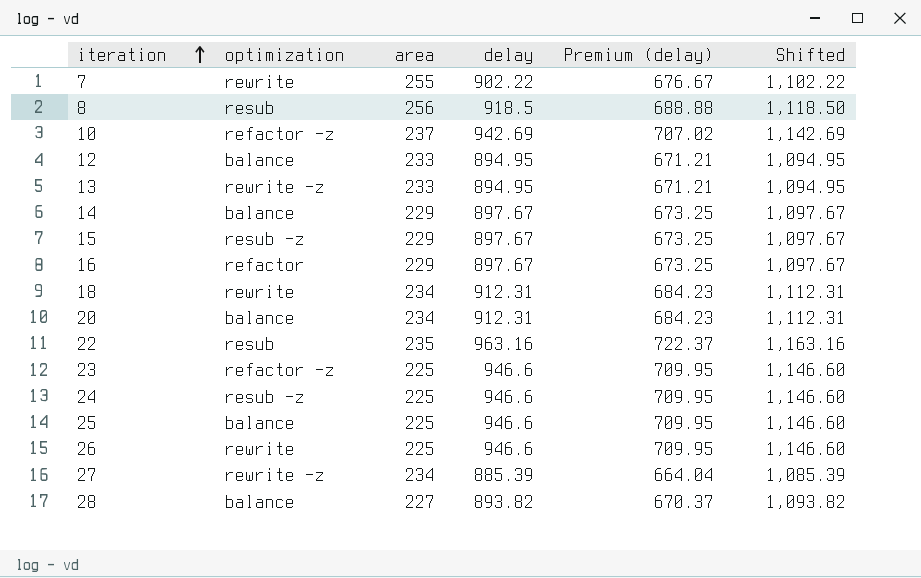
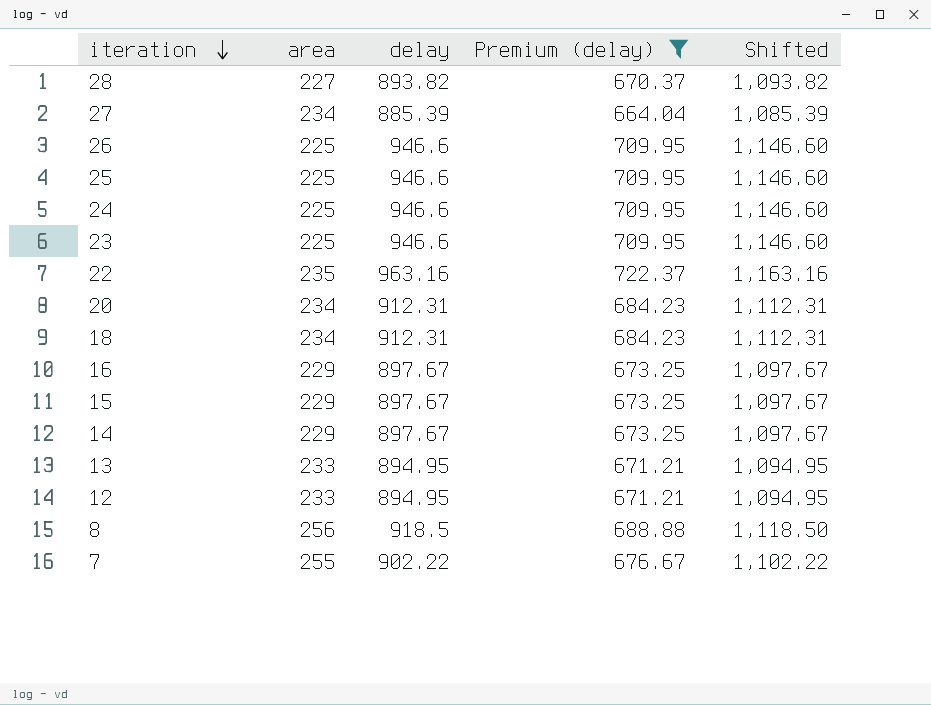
filter: none -> Premium (delay) != 707.02
row order: iteration ascending -> iteration descending
column optimization | position: 2 -> none

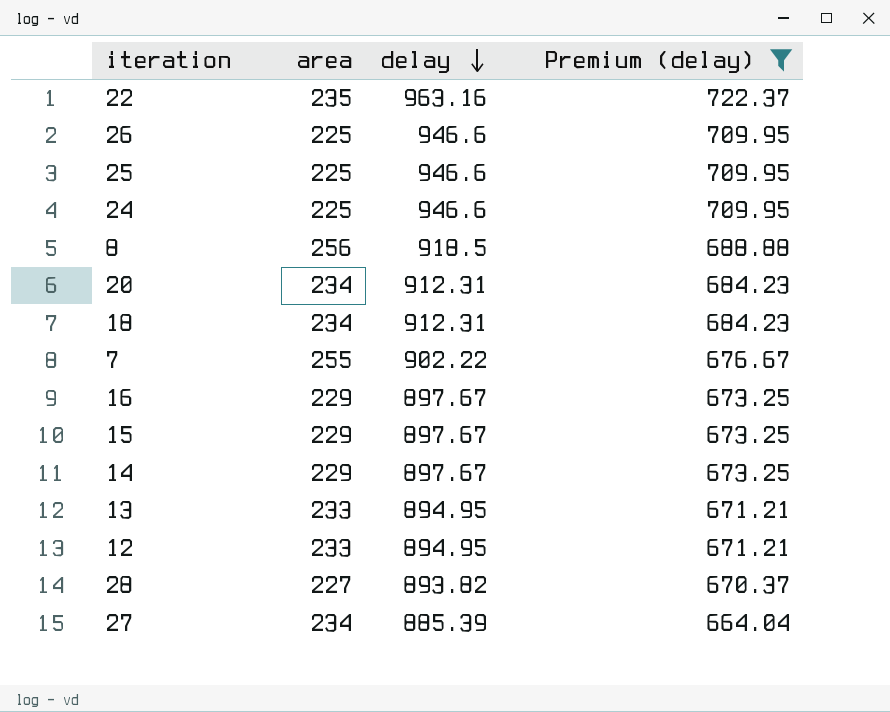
row order: iteration descending -> delay descending
column Shifted | formula: [delay] + 200 -> none
row 23: 225 | 946.6 | 709.95 | 1,146.60 -> none

